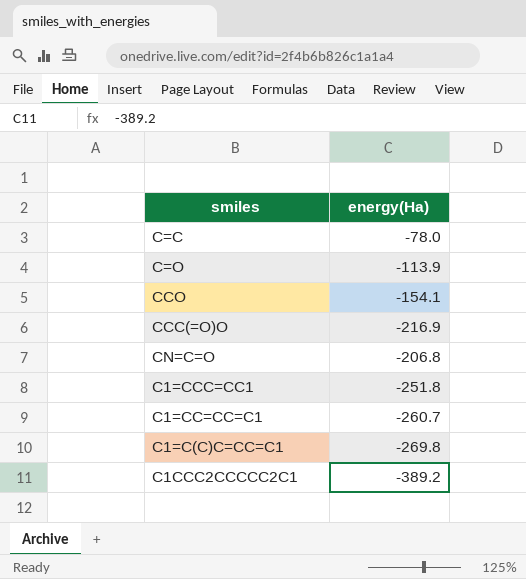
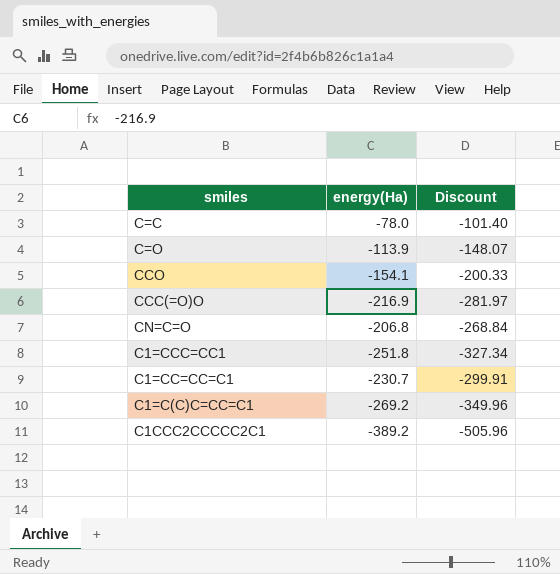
column Discount | formula: none -> [energy(Ha)] * 1.3
C1=CC=CC=C1 | energy(Ha): -260.7 -> -230.7
C1=C(C)C=CC=C1 | energy(Ha): -269.8 -> -269.2

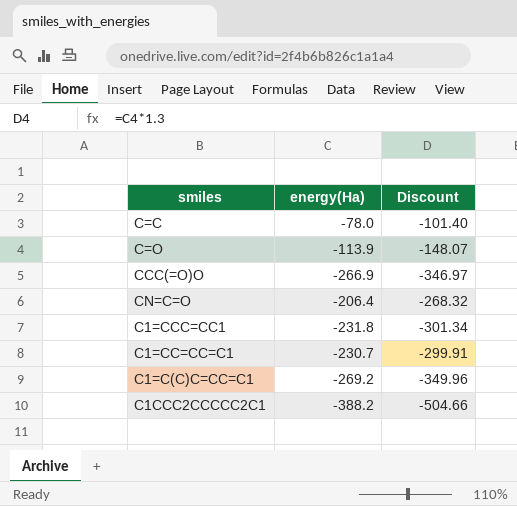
row CCO: -154.1 | -200.33 -> none
CCC(=O)O | energy(Ha): -216.9 -> -266.9
CCC(=O)O | Discount: -281.97 -> -346.97
CN=C=O | energy(Ha): -206.8 -> -206.4
CN=C=O | Discount: -268.84 -> -268.32
C1=CCC=CC1 | energy(Ha): -251.8 -> -231.8
C1=CCC=CC1 | Discount: -327.34 -> -301.34
C1CCC2CCCCC2C1 | energy(Ha): -389.2 -> -388.2
C1CCC2CCCCC2C1 | Discount: -505.96 -> -504.66

